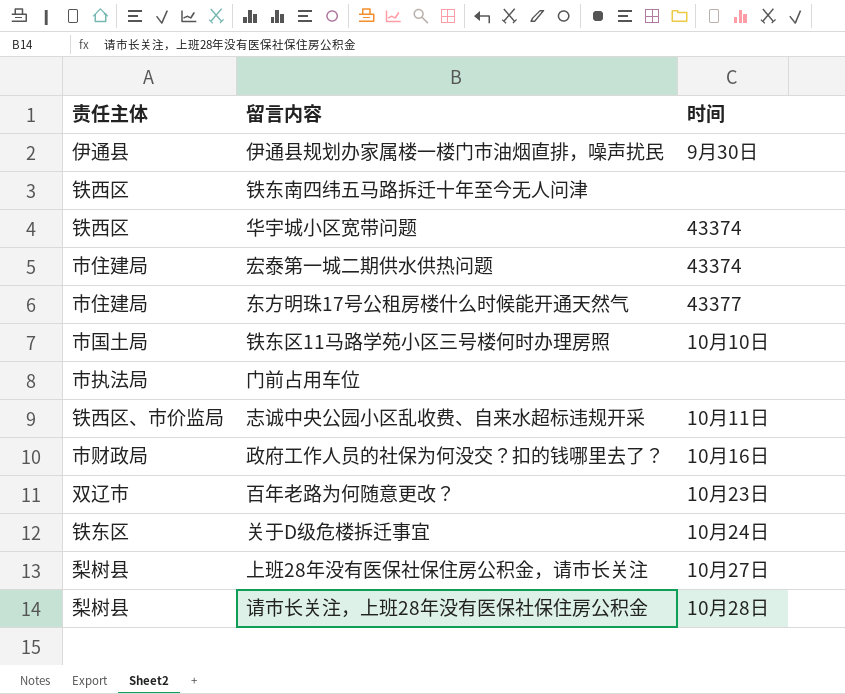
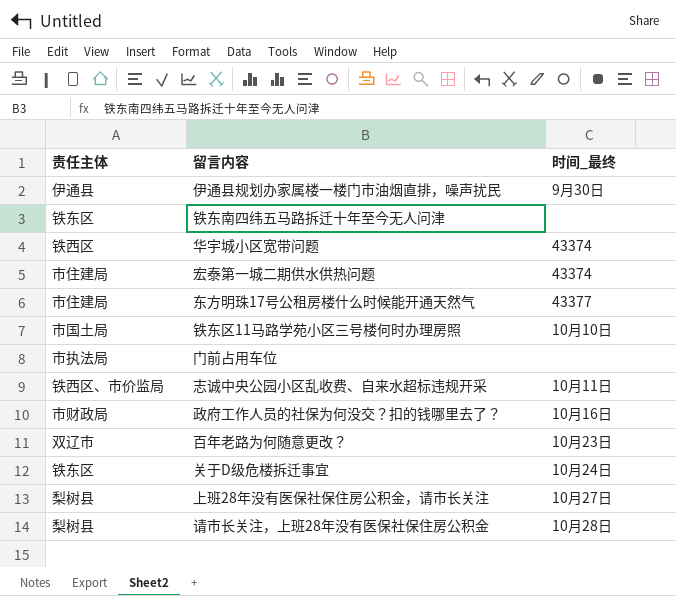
column name: 时间 -> 时间_最终
铁东南四纬五马路拆迁十年至今无人问津 | 责任主体: 铁西区 -> 铁东区

